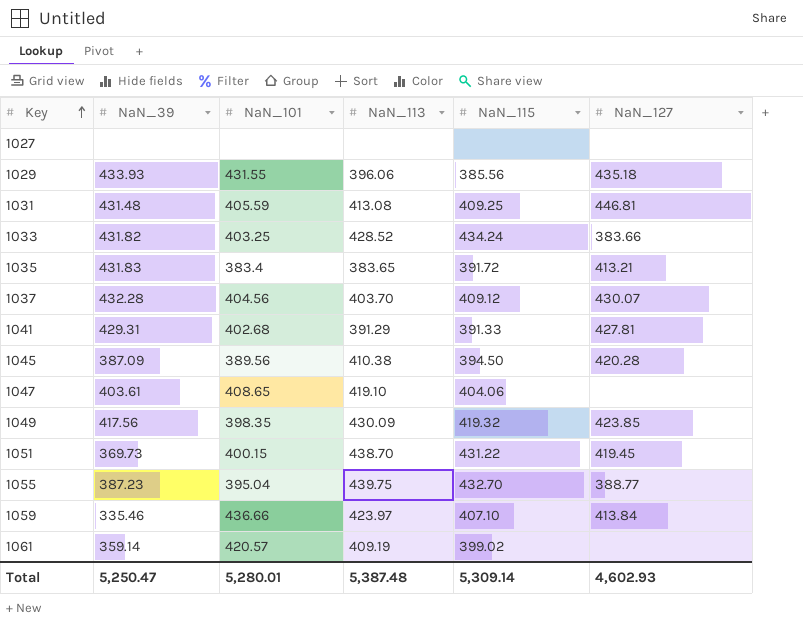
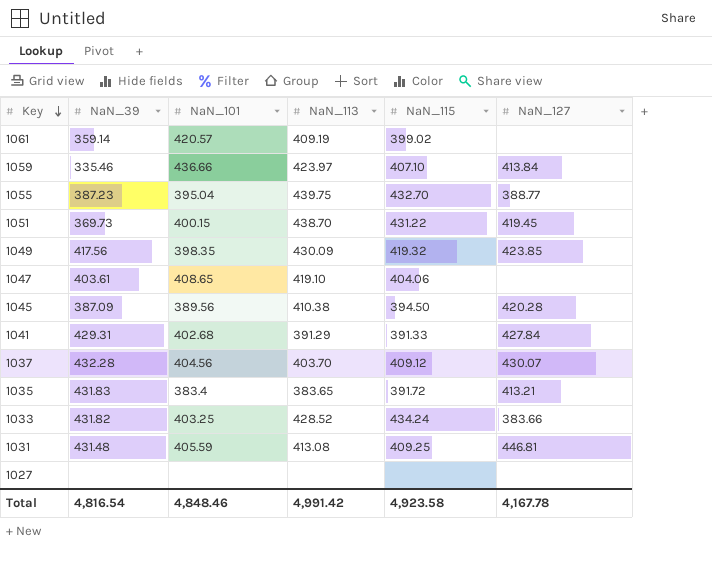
row order: Key ascending -> Key descending
row 1029: 433.93 | 431.55 | 396.06 | 385.56 | 435.18 -> none
1041 | NaN_127: 427.81 -> 427.84
Total | NaN_39: 5,250.47 -> 4,816.54
Total | NaN_101: 5,280.01 -> 4,848.46
Total | NaN_113: 5,387.48 -> 4,991.42
Total | NaN_115: 5,309.14 -> 4,923.58
Total | NaN_127: 4,602.93 -> 4,167.78

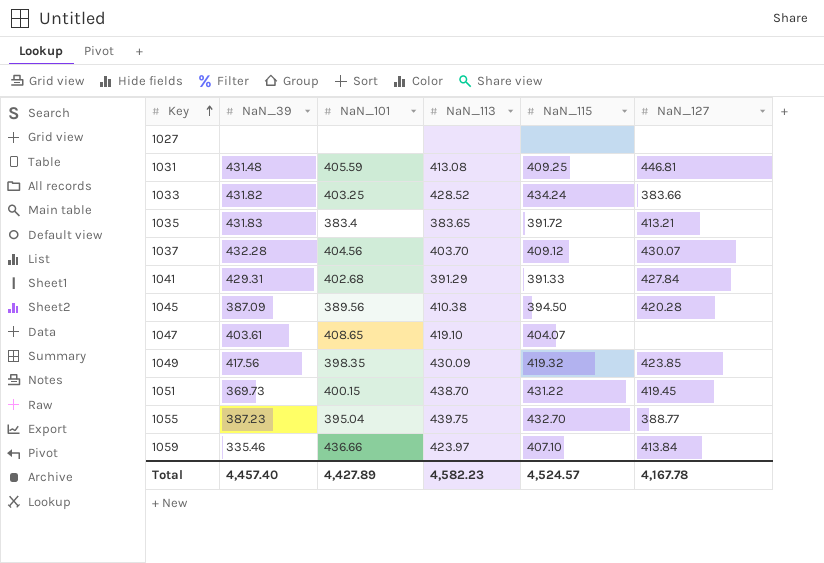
row order: Key descending -> Key ascending
row 1061: 359.14 | 420.57 | 409.19 | 399.02 | none -> none
1047 | NaN_115: 404.06 -> 404.07
Total | NaN_39: 4,816.54 -> 4,457.40
Total | NaN_101: 4,848.46 -> 4,427.89
Total | NaN_113: 4,991.42 -> 4,582.23
Total | NaN_115: 4,923.58 -> 4,524.57

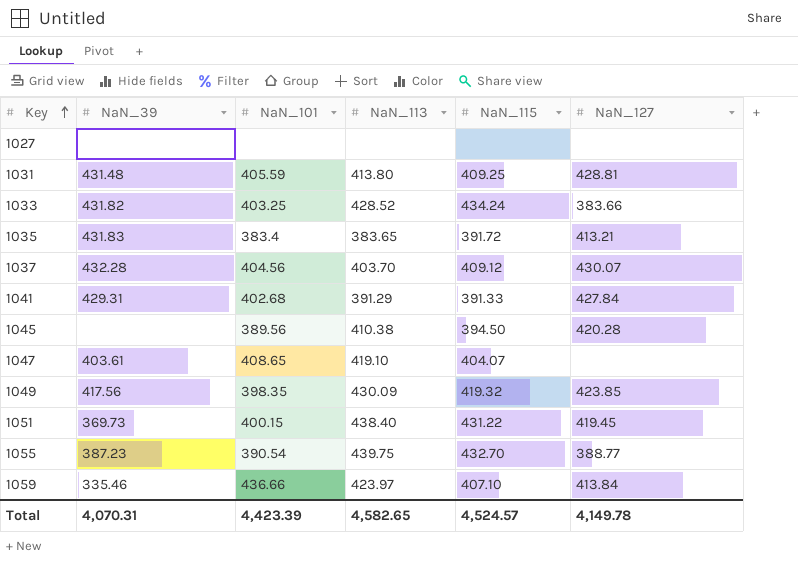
1031 | NaN_113: 413.08 -> 413.80
1031 | NaN_127: 446.81 -> 428.81
1045 | NaN_39: 387.09 -> none
1051 | NaN_113: 438.70 -> 438.40
1055 | NaN_101: 395.04 -> 390.54
Total | NaN_39: 4,457.40 -> 4,070.31
Total | NaN_101: 4,427.89 -> 4,423.39
Total | NaN_113: 4,582.23 -> 4,582.65
Total | NaN_127: 4,167.78 -> 4,149.78

